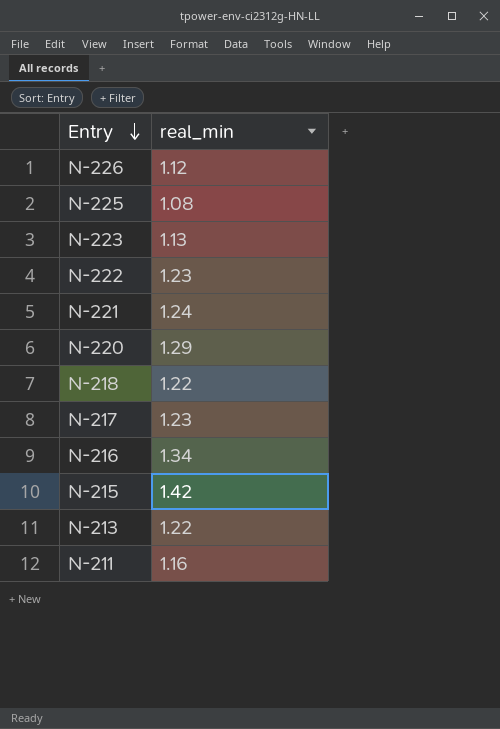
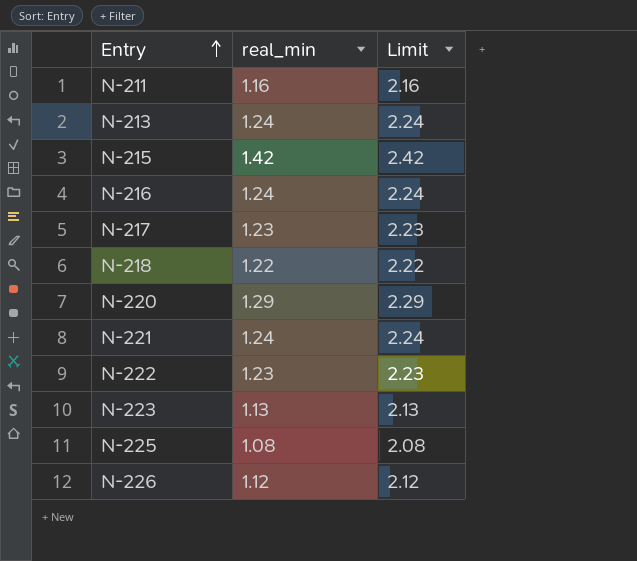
row order: Entry descending -> Entry ascending
column Limit | formula: none -> [real_min] + 1
N-213 | real_min: 1.22 -> 1.24
N-216 | real_min: 1.34 -> 1.24

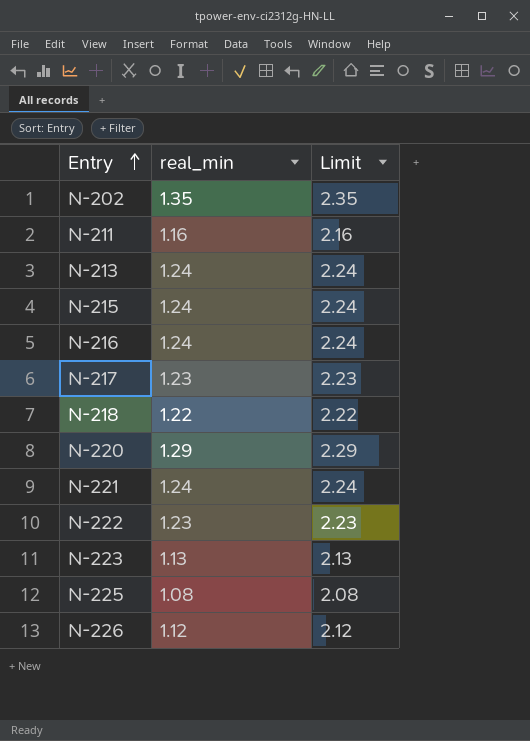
row N-202: none -> 1.35 | 2.35
N-215 | real_min: 1.42 -> 1.24
N-215 | Limit: 2.42 -> 2.24

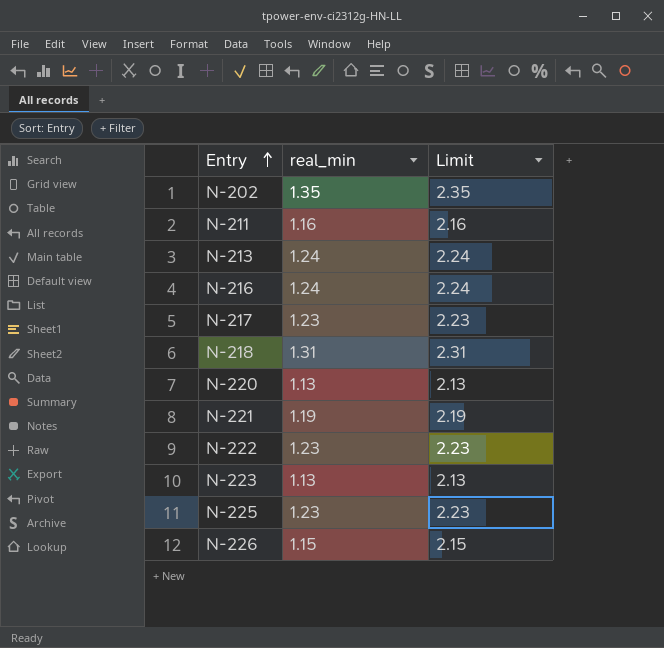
row N-215: 1.24 | 2.24 -> none
N-218 | real_min: 1.22 -> 1.31
N-218 | Limit: 2.22 -> 2.31
N-220 | real_min: 1.29 -> 1.13
N-220 | Limit: 2.29 -> 2.13
N-221 | real_min: 1.24 -> 1.19
N-221 | Limit: 2.24 -> 2.19
N-225 | real_min: 1.08 -> 1.23
N-225 | Limit: 2.08 -> 2.23
N-226 | real_min: 1.12 -> 1.15
N-226 | Limit: 2.12 -> 2.15

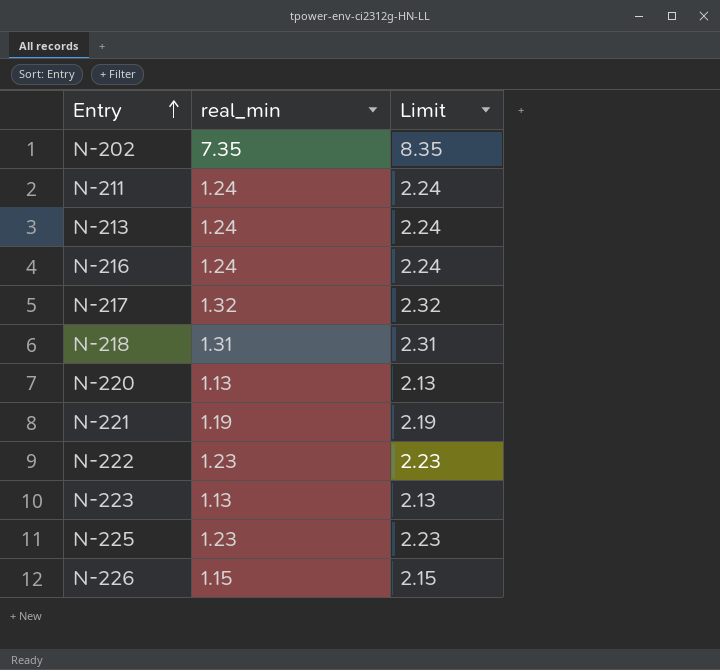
N-202 | real_min: 1.35 -> 7.35
N-202 | Limit: 2.35 -> 8.35
N-211 | real_min: 1.16 -> 1.24
N-211 | Limit: 2.16 -> 2.24
N-217 | real_min: 1.23 -> 1.32
N-217 | Limit: 2.23 -> 2.32

